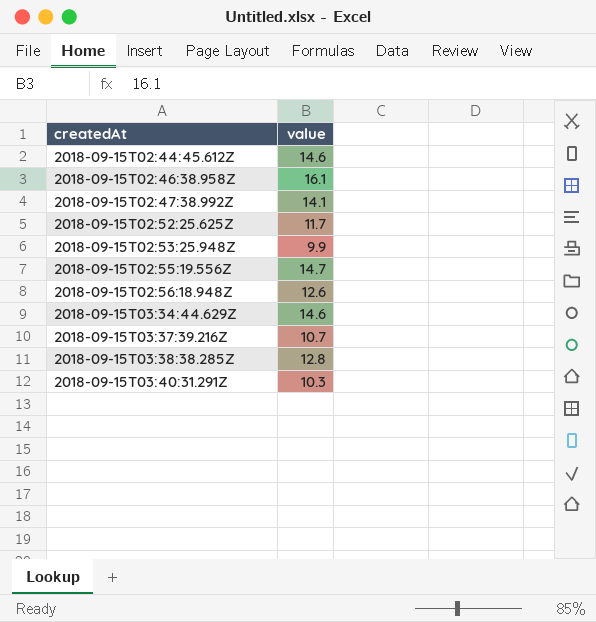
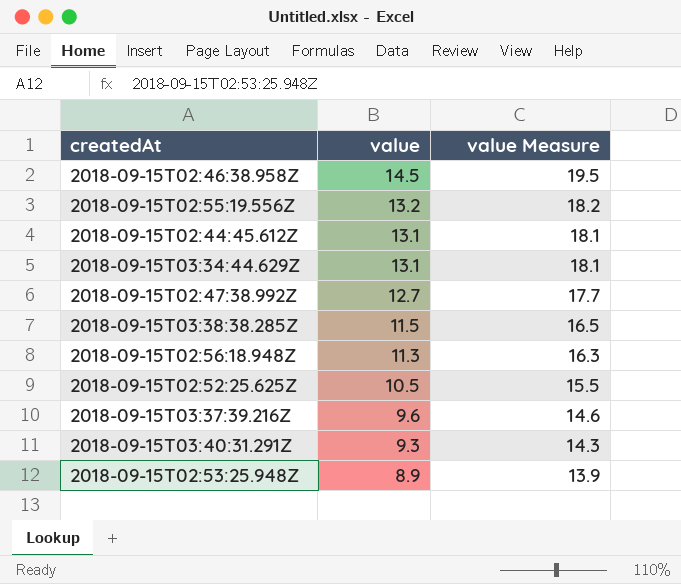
row order: createdAt ascending -> value descending
column value Measure | formula: none -> [value] + 5
2018-09-15T02:46:38.958Z | value: 16.1 -> 14.5
2018-09-15T02:55:19.556Z | value: 14.7 -> 13.2
2018-09-15T02:44:45.612Z | value: 14.6 -> 13.1
2018-09-15T03:34:44.629Z | value: 14.6 -> 13.1
2018-09-15T02:47:38.992Z | value: 14.1 -> 12.7
2018-09-15T03:38:38.285Z | value: 12.8 -> 11.5
2018-09-15T02:56:18.948Z | value: 12.6 -> 11.3
2018-09-15T02:52:25.625Z | value: 11.7 -> 10.5
2018-09-15T03:37:39.216Z | value: 10.7 -> 9.6
2018-09-15T03:40:31.291Z | value: 10.3 -> 9.3
2018-09-15T02:53:25.948Z | value: 9.9 -> 8.9

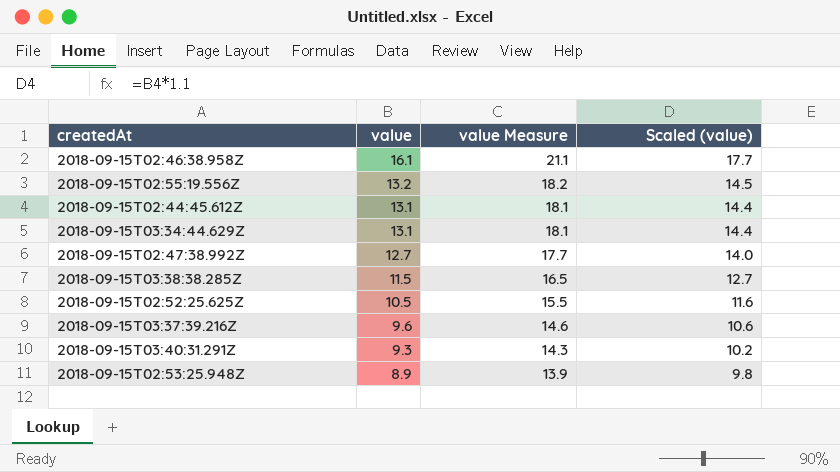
column Scaled (value) | formula: none -> [value] * 1.1
row 2018-09-15T02:56:18.948Z: 11.3 | 16.3 -> none
2018-09-15T02:46:38.958Z | value: 14.5 -> 16.1
2018-09-15T02:46:38.958Z | value Measure: 19.5 -> 21.1

